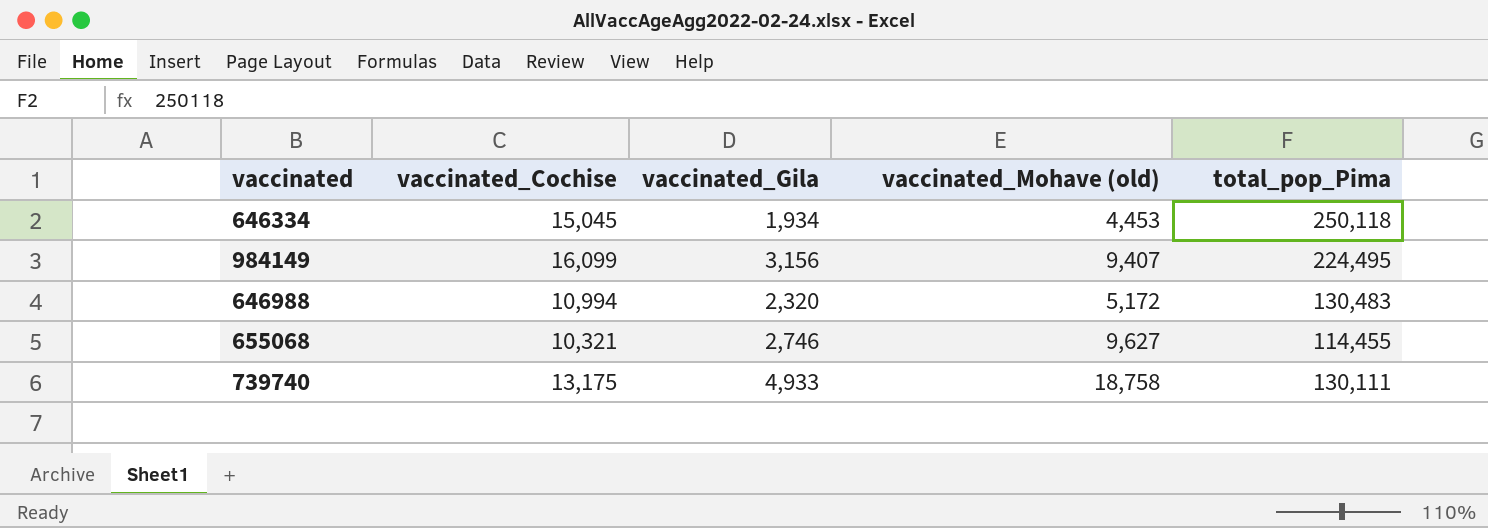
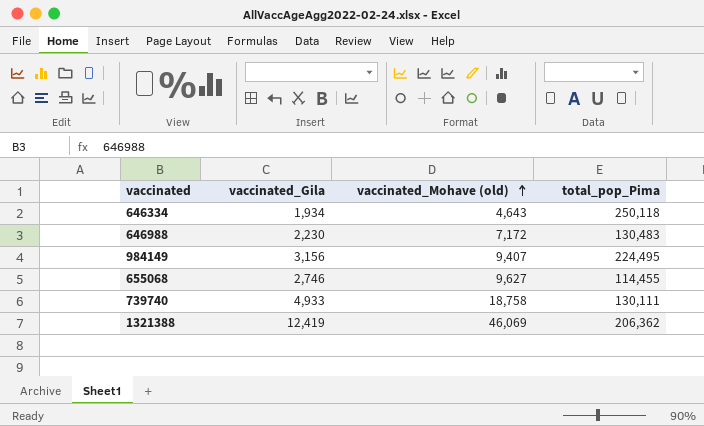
row order: none -> vaccinated_Mohave (old) ascending
column vaccinated_Cochise | position: 2 -> none
646334 | vaccinated_Mohave (old): 4,453 -> 4,643
646988 | vaccinated_Gila: 2,320 -> 2,230
646988 | vaccinated_Mohave (old): 5,172 -> 7,172
row 1321388: none -> 12,419 | 46,069 | 206,362

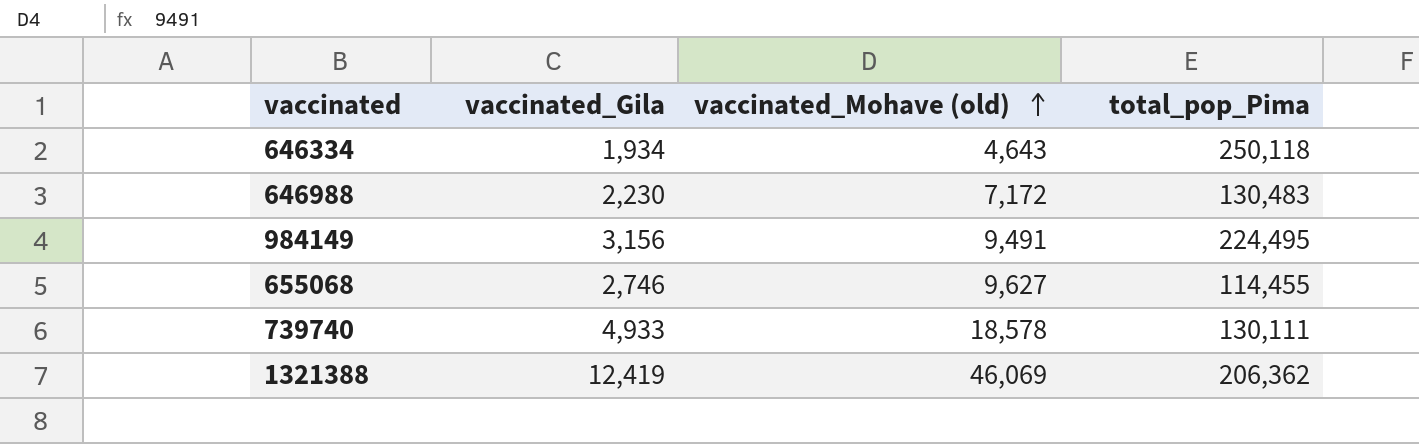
984149 | vaccinated_Mohave (old): 9,407 -> 9,491
739740 | vaccinated_Mohave (old): 18,758 -> 18,578

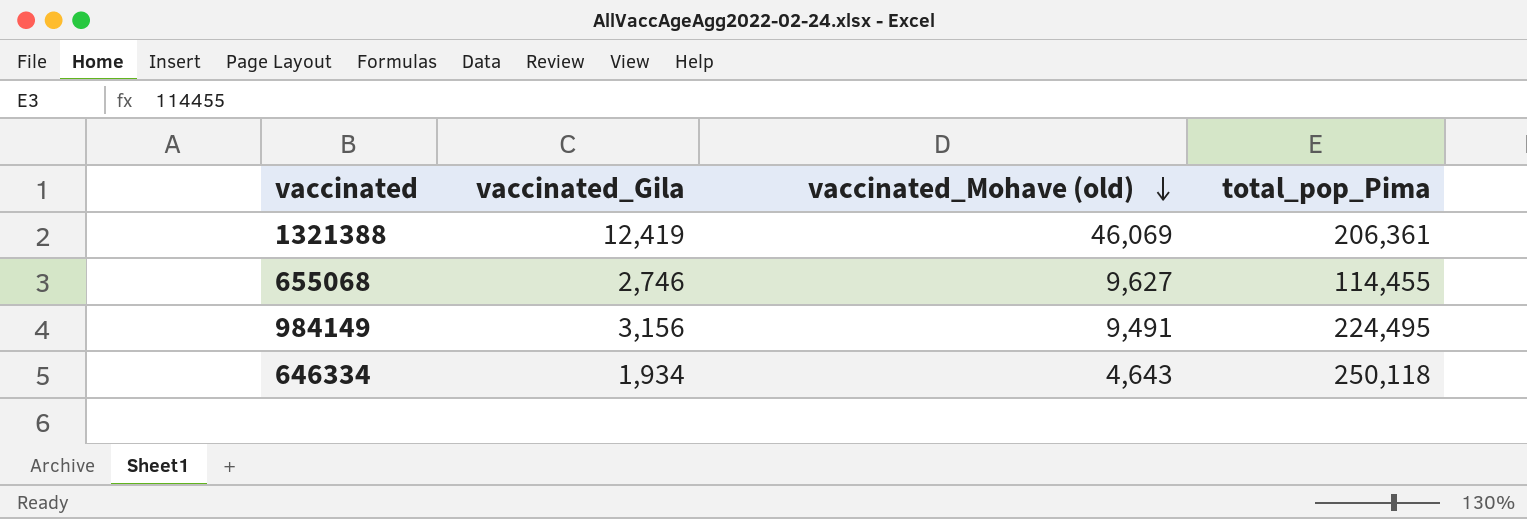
row order: vaccinated_Mohave (old) ascending -> vaccinated_Mohave (old) descending
row 646988: 2,230 | 7,172 | 130,483 -> none
row 739740: 4,933 | 18,578 | 130,111 -> none
1321388 | total_pop_Pima: 206,362 -> 206,361

